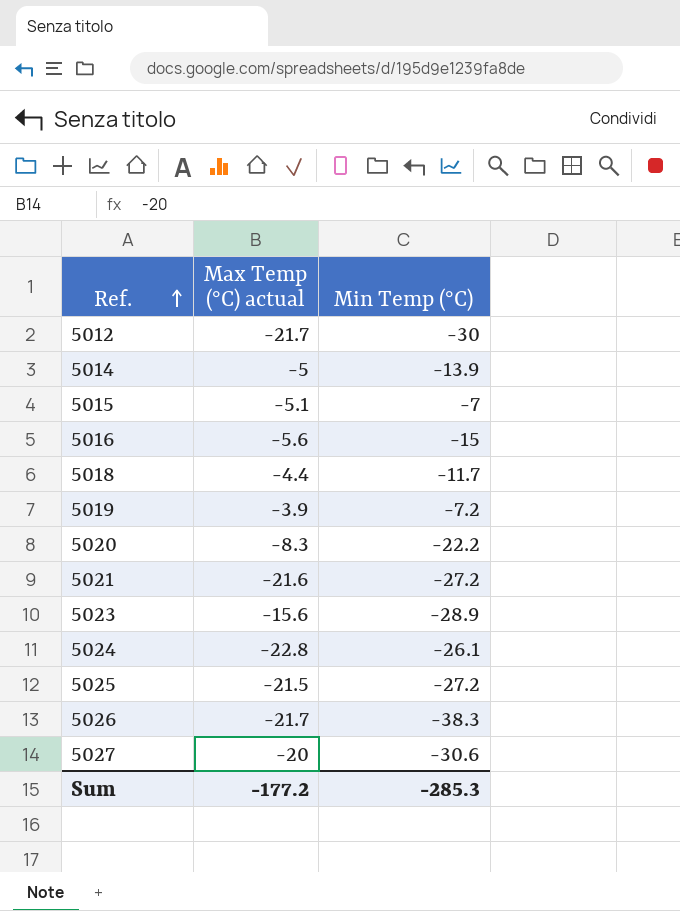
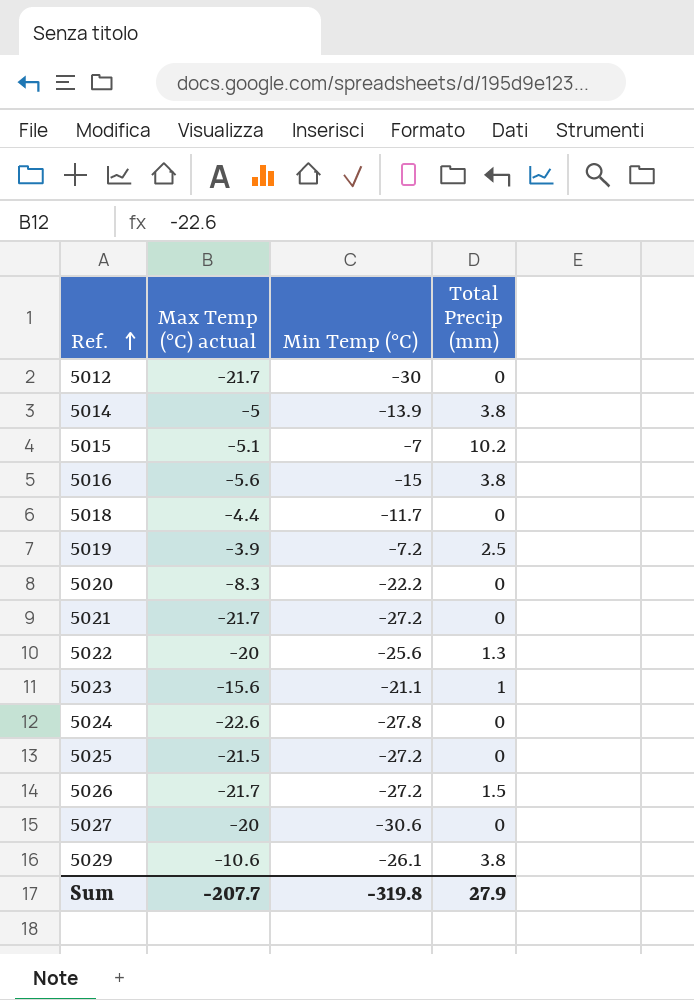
column Total Precip (mm) | position: none -> 4
5021 | Max Temp (°C) actual: -21.6 -> -21.7
row 5022: none -> -20 | -25.6 | 1.3
5023 | Min Temp (°C): -28.9 -> -21.1
5024 | Max Temp (°C) actual: -22.8 -> -22.6
5024 | Min Temp (°C): -26.1 -> -27.8
5026 | Min Temp (°C): -38.3 -> -27.2
row 5029: none -> -10.6 | -26.1 | 3.8
Sum | Max Temp (°C) actual: -177.2 -> -207.7
Sum | Min Temp (°C): -285.3 -> -319.8

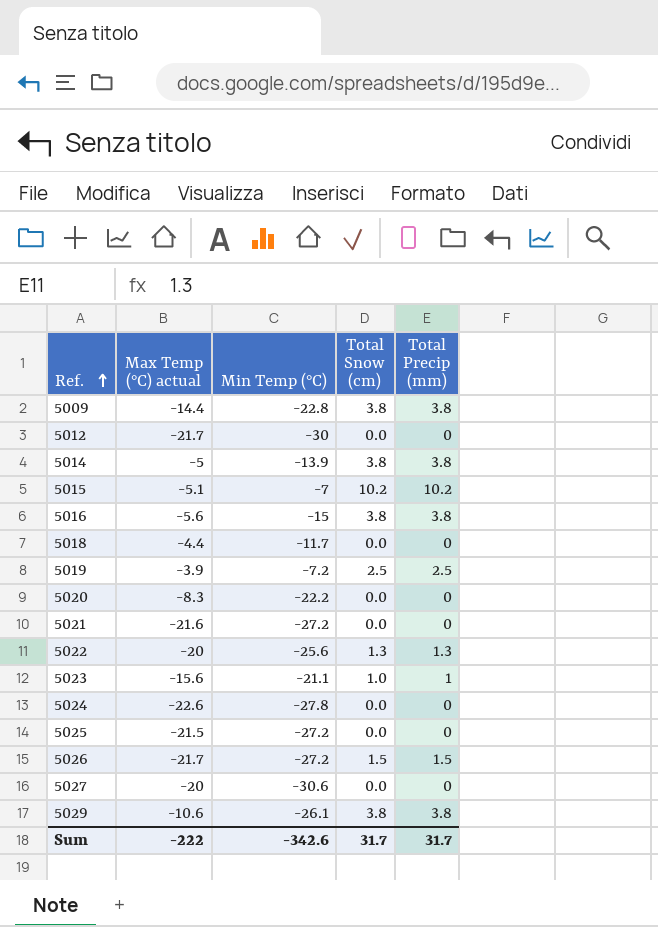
column Total Snow (cm) | position: none -> 4
row 5009: none -> -14.4 | -22.8 | 3.8 | 3.8
5021 | Max Temp (°C) actual: -21.7 -> -21.6
Sum | Max Temp (°C) actual: -207.7 -> -222
Sum | Min Temp (°C): -319.8 -> -342.6
Sum | Total Precip (mm): 27.9 -> 31.7

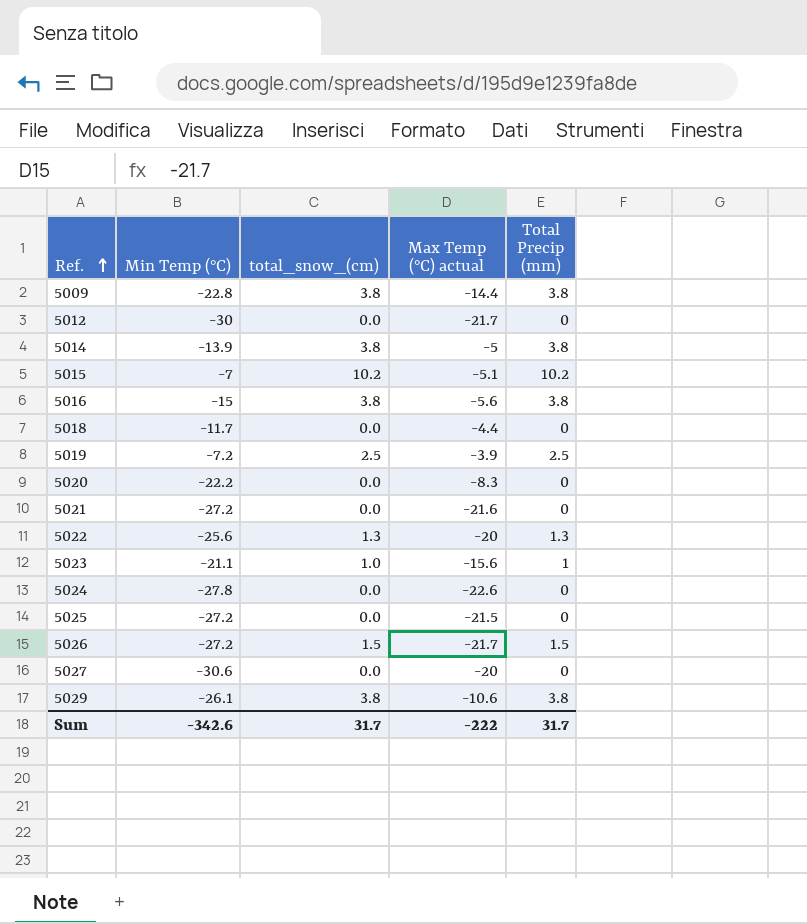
column name: Total Snow (cm) -> total_snow_(cm)
column Max Temp (°C) actual | position: 2 -> 4

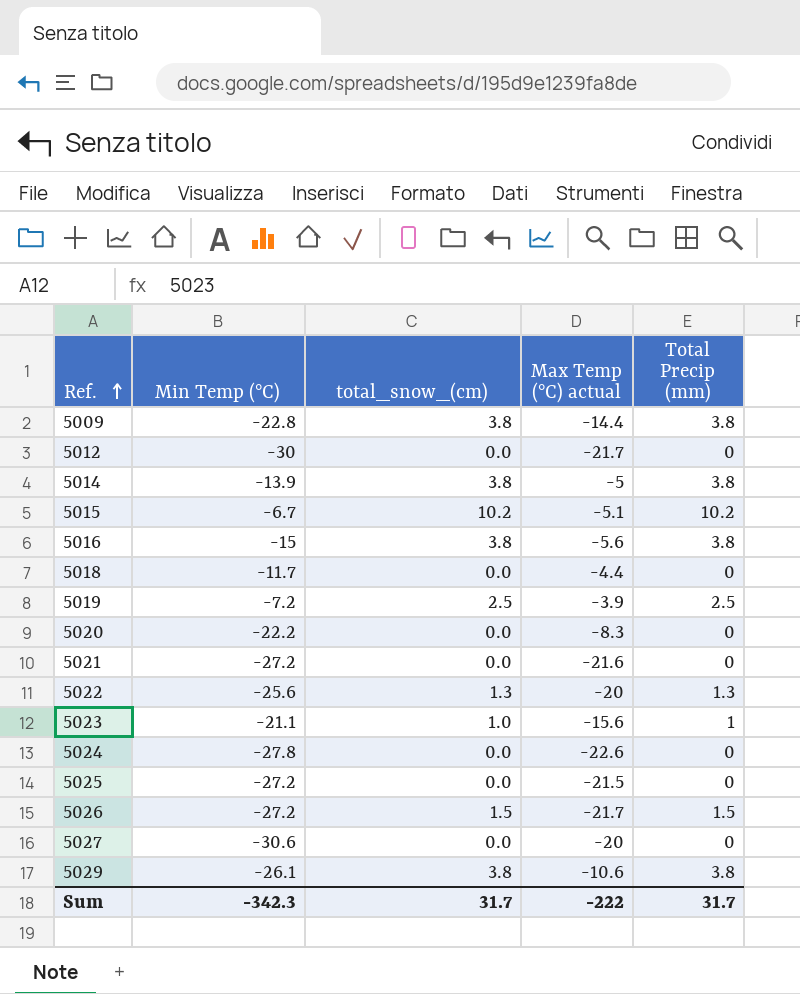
5015 | Min Temp (°C): -7 -> -6.7
Sum | Min Temp (°C): -342.6 -> -342.3

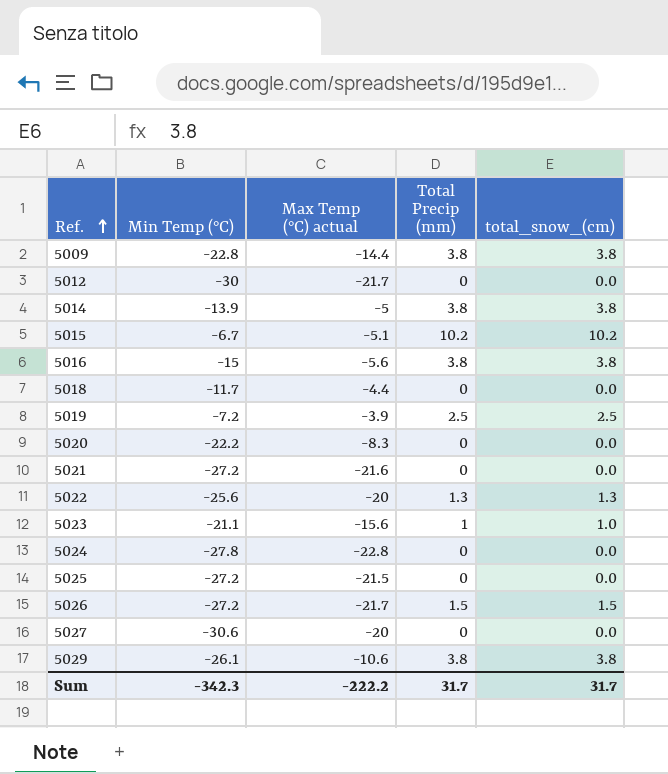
column total_snow_(cm) | position: 3 -> 5
5024 | Max Temp (°C) actual: -22.6 -> -22.8
Sum | Max Temp (°C) actual: -222 -> -222.2

